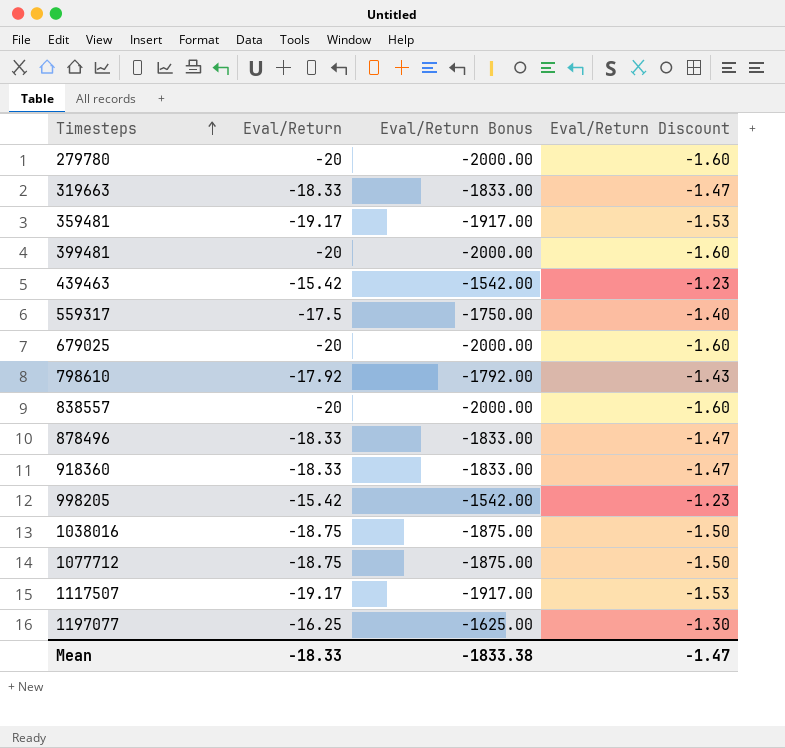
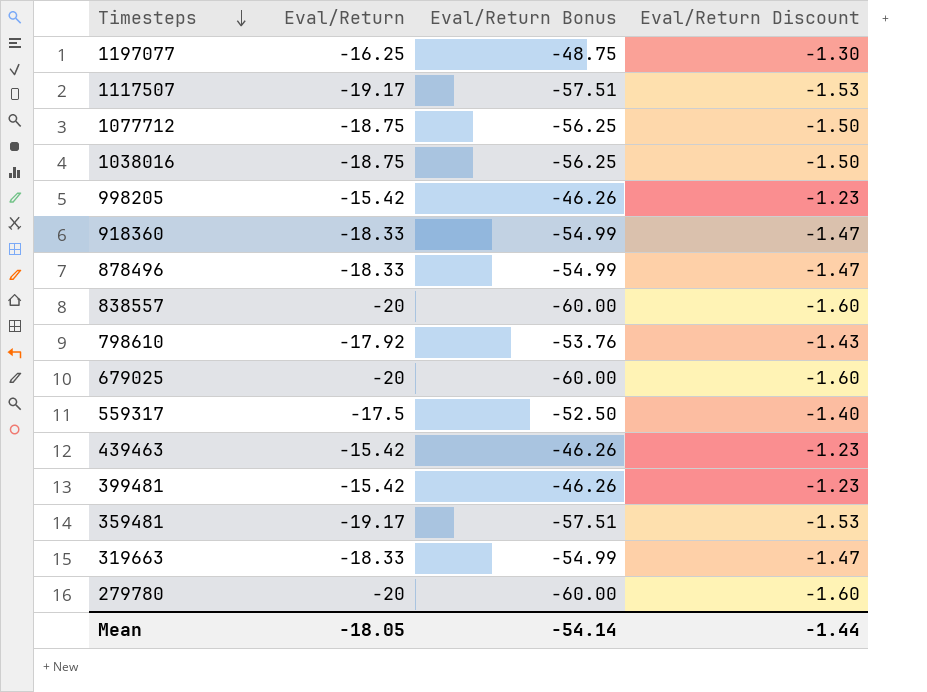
row order: Timesteps ascending -> Timesteps descending
column Eval/Return Bonus | formula: [Eval/Return] * 100 -> [Eval/Return] * 3
399481 | Eval/Return: -20 -> -15.42
399481 | Eval/Return Discount: -1.60 -> -1.23
Mean | Eval/Return: -18.33 -> -18.05
Mean | Eval/Return Bonus: -1833.38 -> -54.14
Mean | Eval/Return Discount: -1.47 -> -1.44

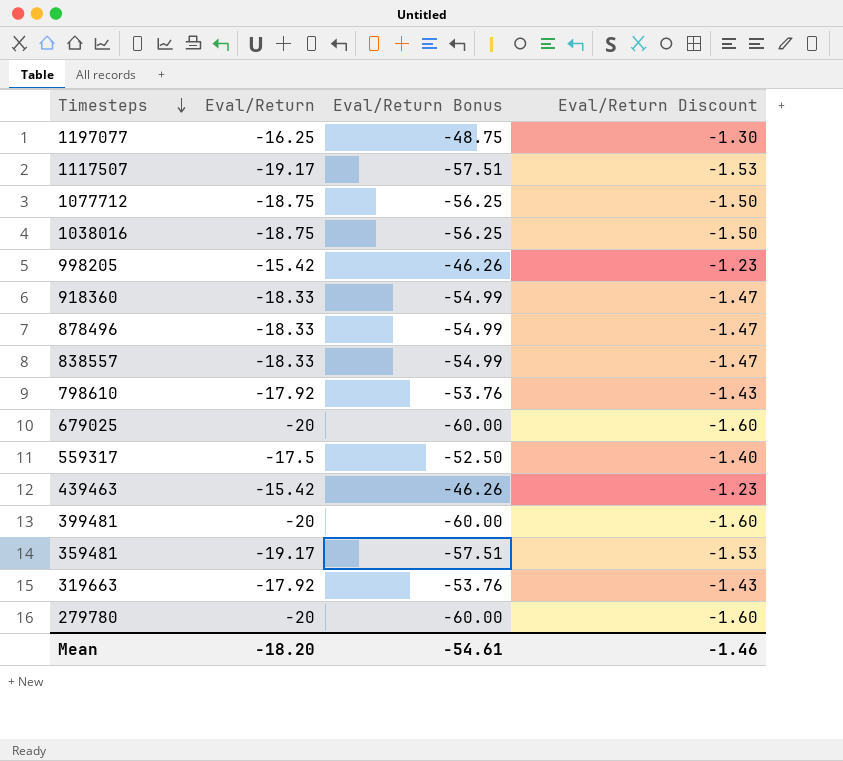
838557 | Eval/Return: -20 -> -18.33
838557 | Eval/Return Bonus: -60.00 -> -54.99
838557 | Eval/Return Discount: -1.60 -> -1.47
399481 | Eval/Return: -15.42 -> -20
399481 | Eval/Return Bonus: -46.26 -> -60.00
399481 | Eval/Return Discount: -1.23 -> -1.60
319663 | Eval/Return: -18.33 -> -17.92
319663 | Eval/Return Bonus: -54.99 -> -53.76
319663 | Eval/Return Discount: -1.47 -> -1.43
Mean | Eval/Return: -18.05 -> -18.20
Mean | Eval/Return Bonus: -54.14 -> -54.61
Mean | Eval/Return Discount: -1.44 -> -1.46

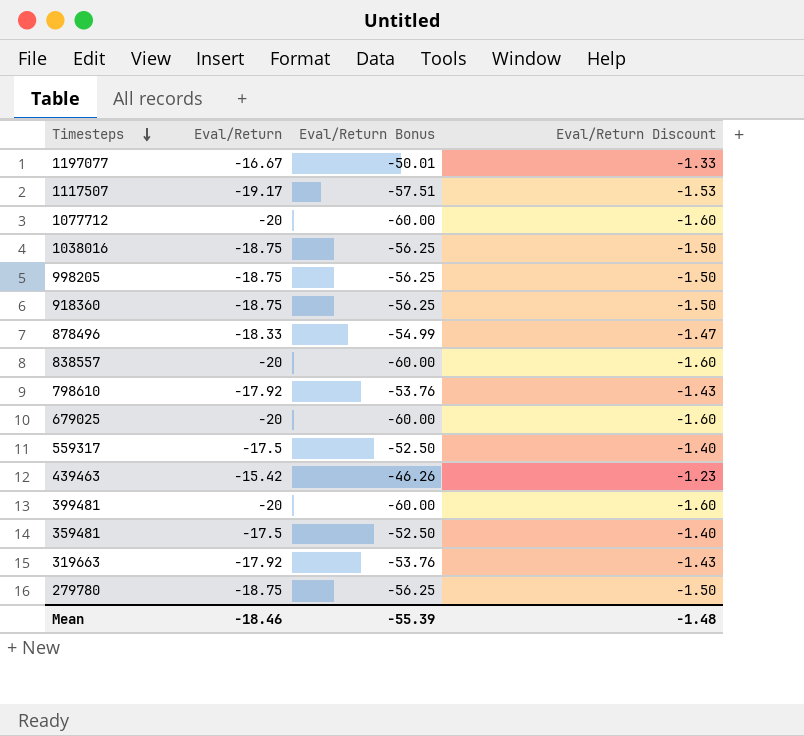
1197077 | Eval/Return: -16.25 -> -16.67
1197077 | Eval/Return Bonus: -48.75 -> -50.01
1197077 | Eval/Return Discount: -1.30 -> -1.33
1077712 | Eval/Return: -18.75 -> -20
1077712 | Eval/Return Bonus: -56.25 -> -60.00
1077712 | Eval/Return Discount: -1.50 -> -1.60
998205 | Eval/Return: -15.42 -> -18.75
998205 | Eval/Return Bonus: -46.26 -> -56.25
998205 | Eval/Return Discount: -1.23 -> -1.50
918360 | Eval/Return: -18.33 -> -18.75
918360 | Eval/Return Bonus: -54.99 -> -56.25
918360 | Eval/Return Discount: -1.47 -> -1.50
838557 | Eval/Return: -18.33 -> -20
838557 | Eval/Return Bonus: -54.99 -> -60.00
838557 | Eval/Return Discount: -1.47 -> -1.60
359481 | Eval/Return: -19.17 -> -17.5
359481 | Eval/Return Bonus: -57.51 -> -52.50
359481 | Eval/Return Discount: -1.53 -> -1.40
279780 | Eval/Return: -20 -> -18.75
279780 | Eval/Return Bonus: -60.00 -> -56.25
279780 | Eval/Return Discount: -1.60 -> -1.50
Mean | Eval/Return: -18.20 -> -18.46
Mean | Eval/Return Bonus: -54.61 -> -55.39
Mean | Eval/Return Discount: -1.46 -> -1.48

